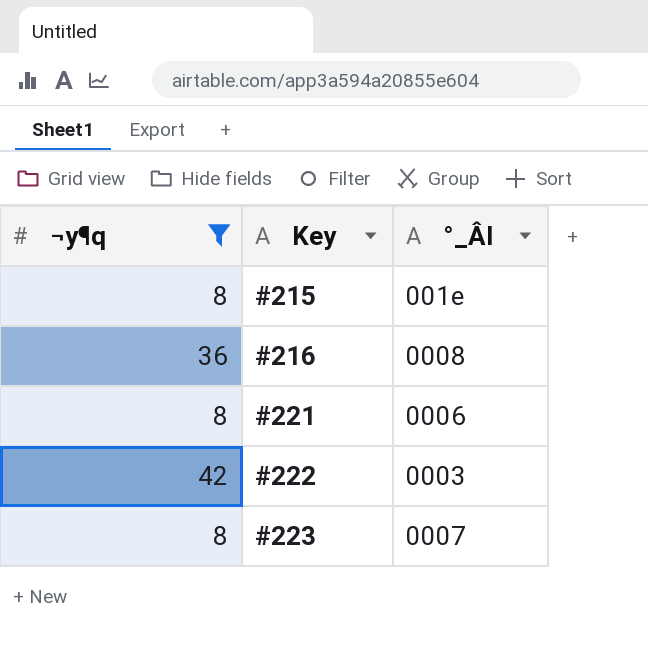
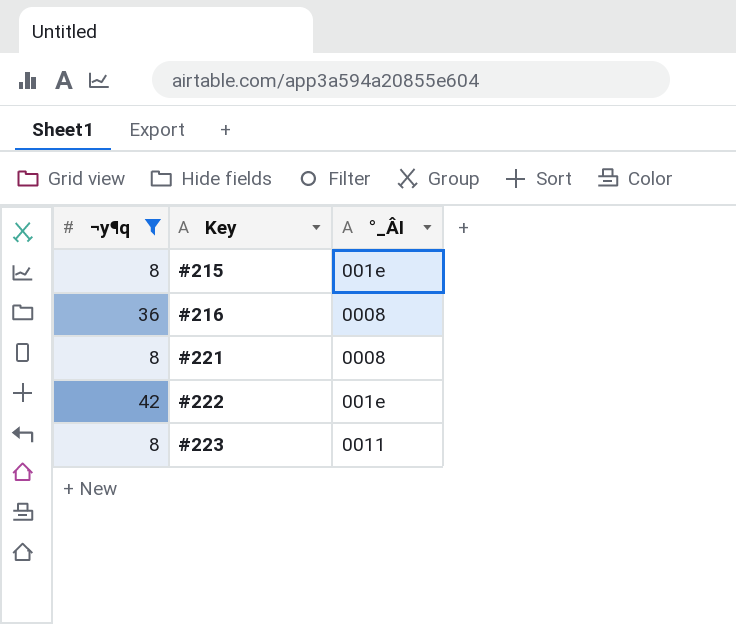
#221 | °_ÂI: 0006 -> 0008
#222 | °_ÂI: 0003 -> 001e
#223 | °_ÂI: 0007 -> 0011

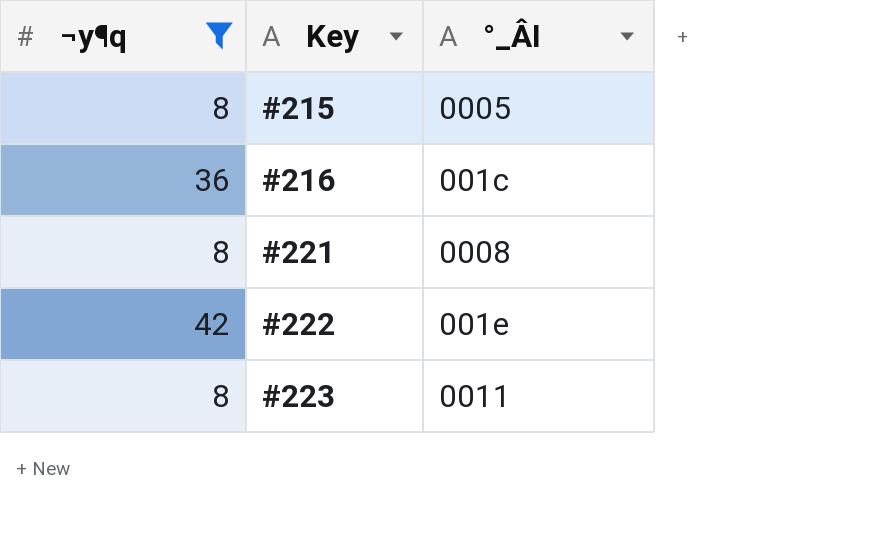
#215 | °_ÂI: 001e -> 0005
#216 | °_ÂI: 0008 -> 001c

